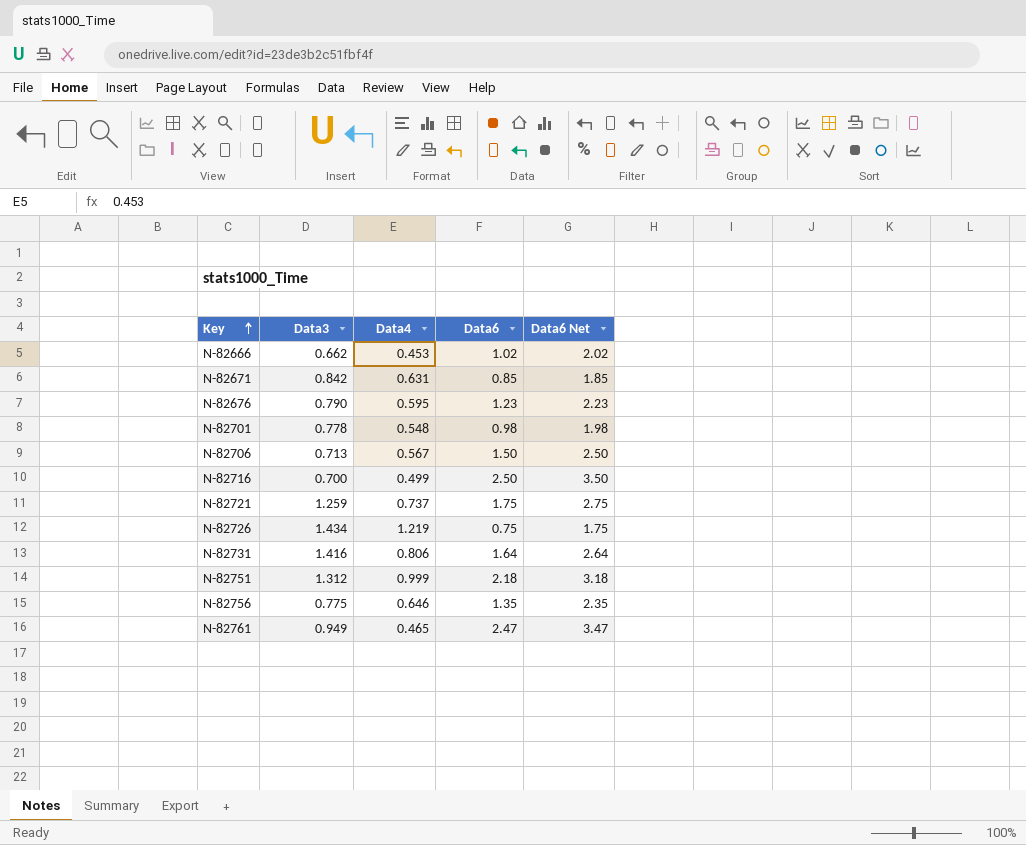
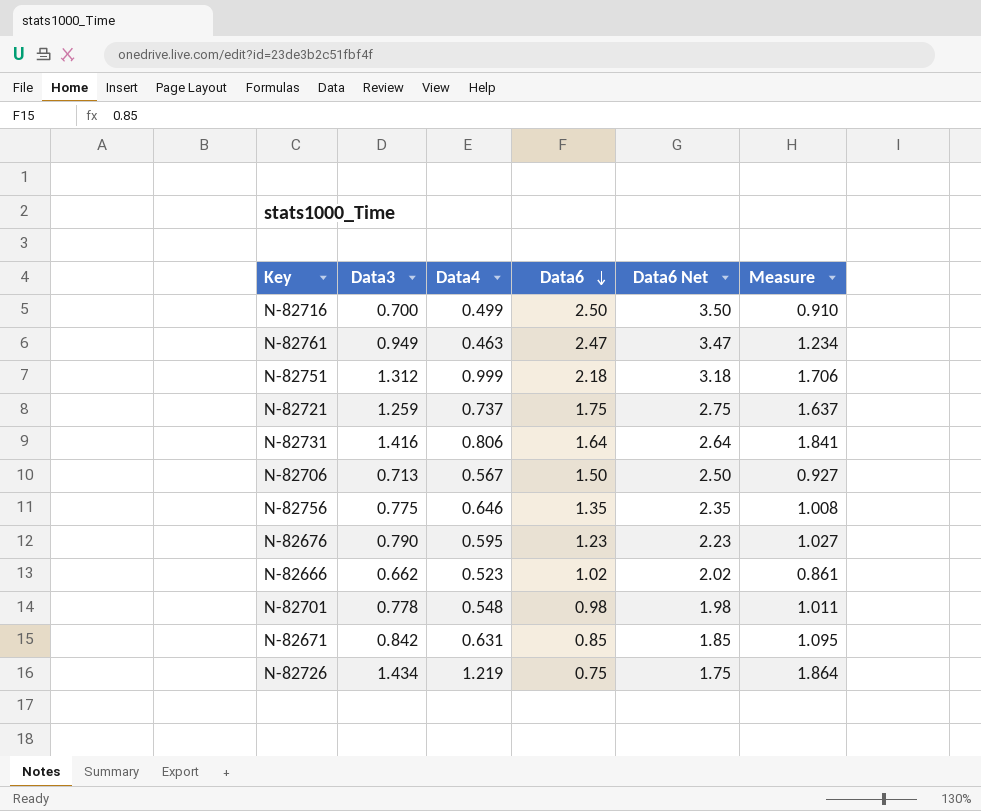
row order: Key ascending -> Data6 descending
column Measure | formula: none -> [Data3] * 1.3
N-82761 | Data4: 0.465 -> 0.463
N-82666 | Data4: 0.453 -> 0.523

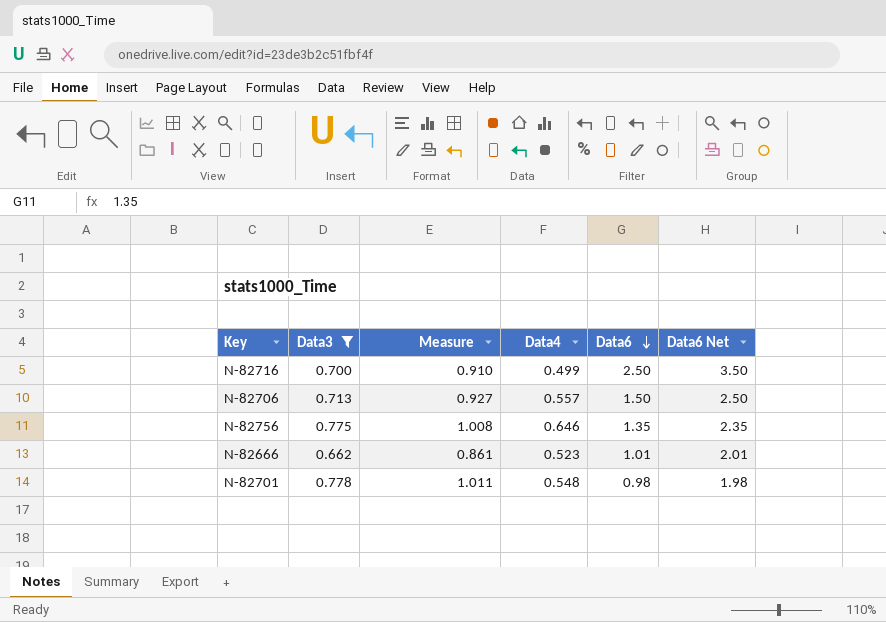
filter: none -> Data3 <= 0.778
column Measure | position: 6 -> 3
N-82706 | Data4: 0.567 -> 0.557
N-82666 | Data6: 1.02 -> 1.01
N-82666 | Data6 Net: 2.02 -> 2.01

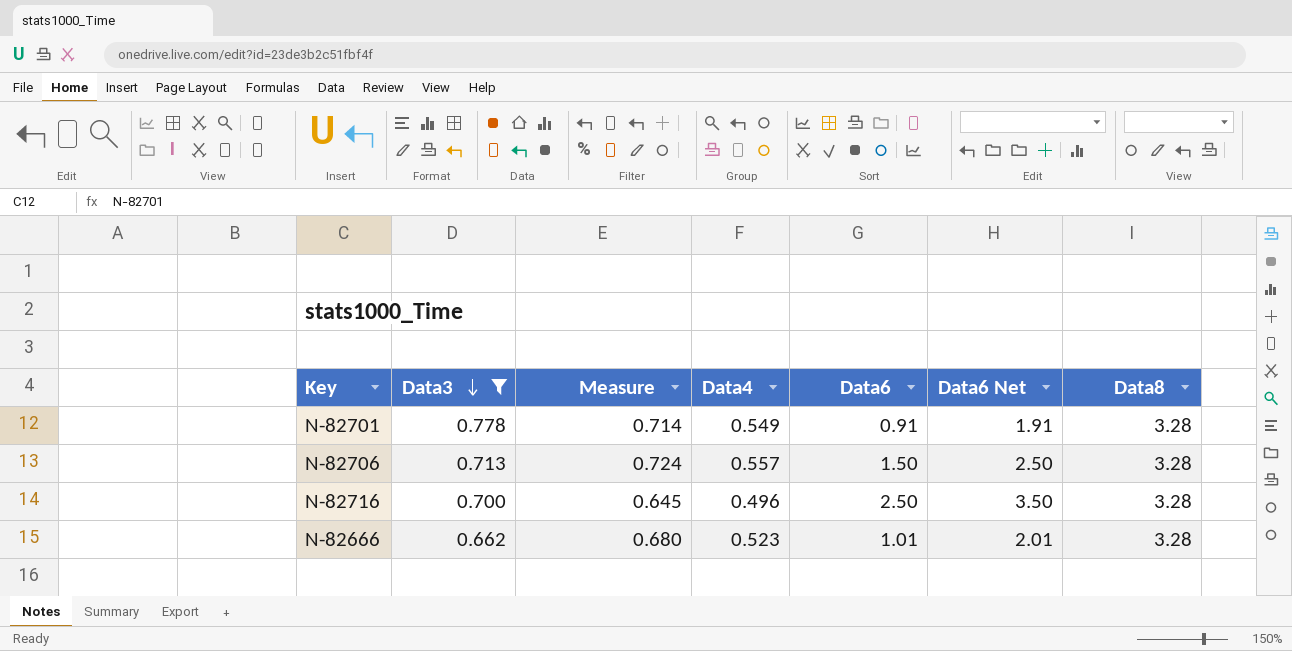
row order: Data6 descending -> Data3 descending
column Measure | formula: [Data3] * 1.3 -> [Data4] * 1.3
column Data8 | position: none -> 7
row N-82756: 0.775 | 1.008 | 0.646 | 1.35 | 2.35 -> none
N-82701 | Data4: 0.548 -> 0.549
N-82701 | Data6: 0.98 -> 0.91
N-82701 | Data6 Net: 1.98 -> 1.91
N-82716 | Data4: 0.499 -> 0.496

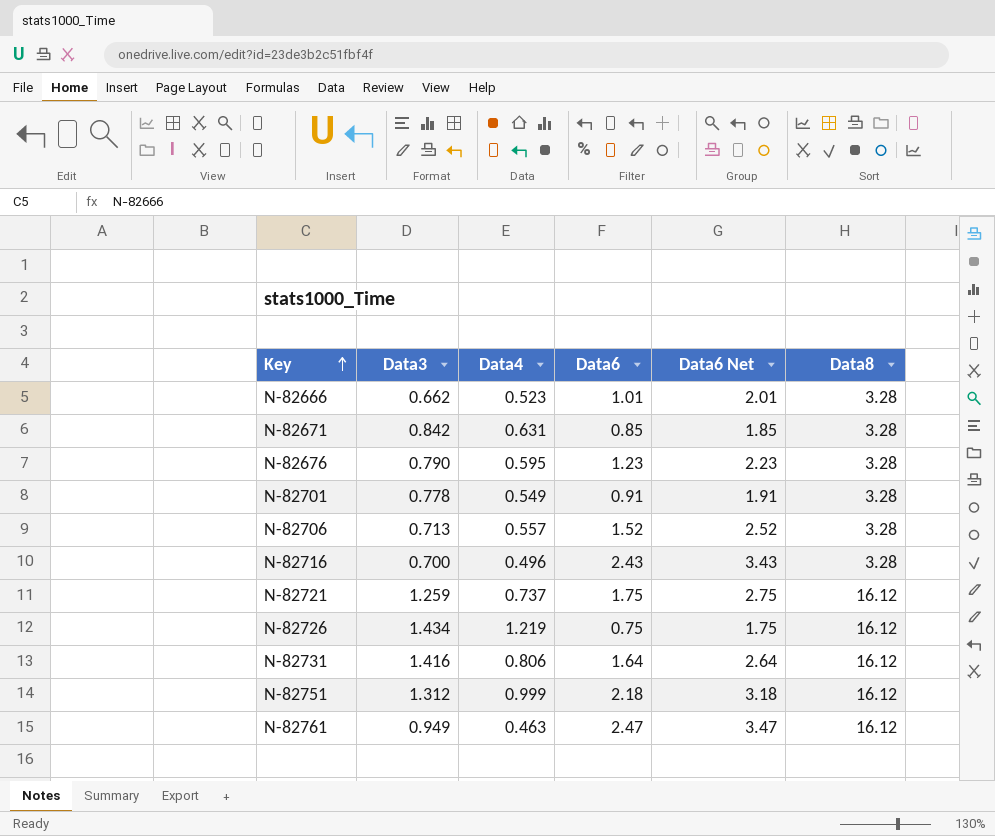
filter: Data3 <= 0.778 -> none
row order: Data3 descending -> Key ascending
column Measure | formula: [Data4] * 1.3 -> none
N-82706 | Data6: 1.50 -> 1.52
N-82706 | Data6 Net: 2.50 -> 2.52
N-82716 | Data6: 2.50 -> 2.43
N-82716 | Data6 Net: 3.50 -> 3.43

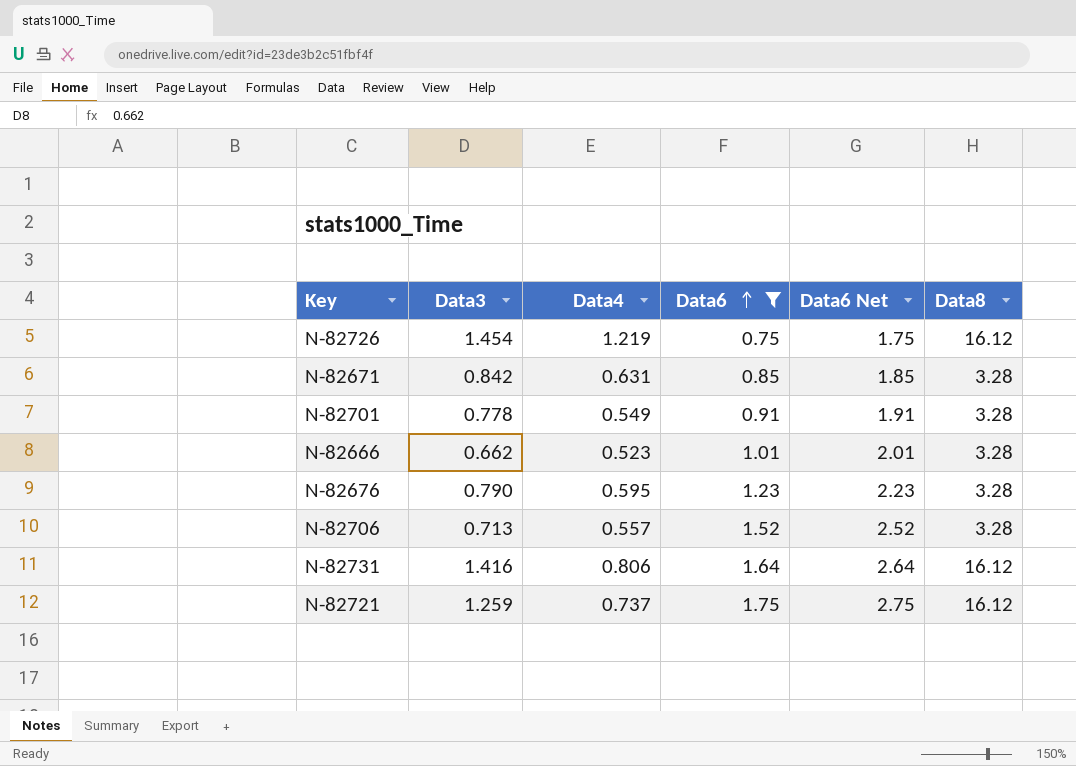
filter: none -> Data6 <= 1.75
row order: Key ascending -> Data6 ascending
N-82726 | Data3: 1.434 -> 1.454

